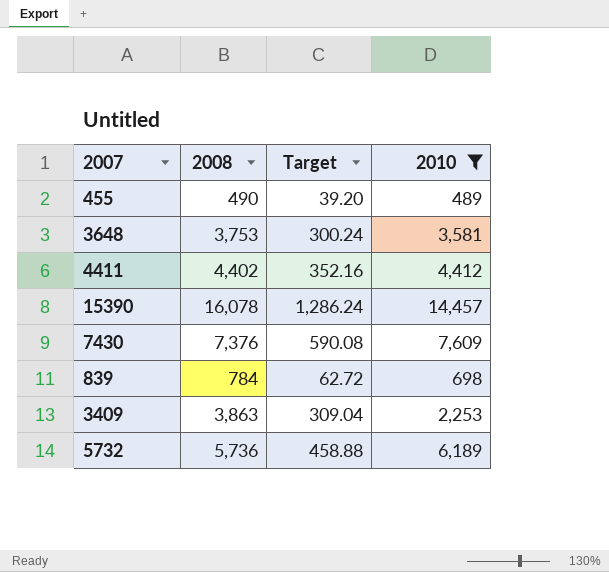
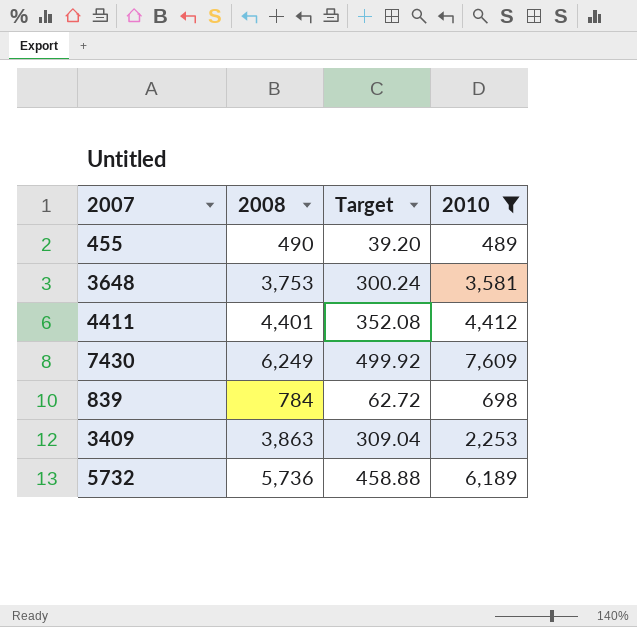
row 15390: 16,078 | 1,286.24 | 14,457 -> none
4411 | 2008: 4,402 -> 4,401
4411 | Target: 352.16 -> 352.08
7430 | 2008: 7,376 -> 6,249
7430 | Target: 590.08 -> 499.92

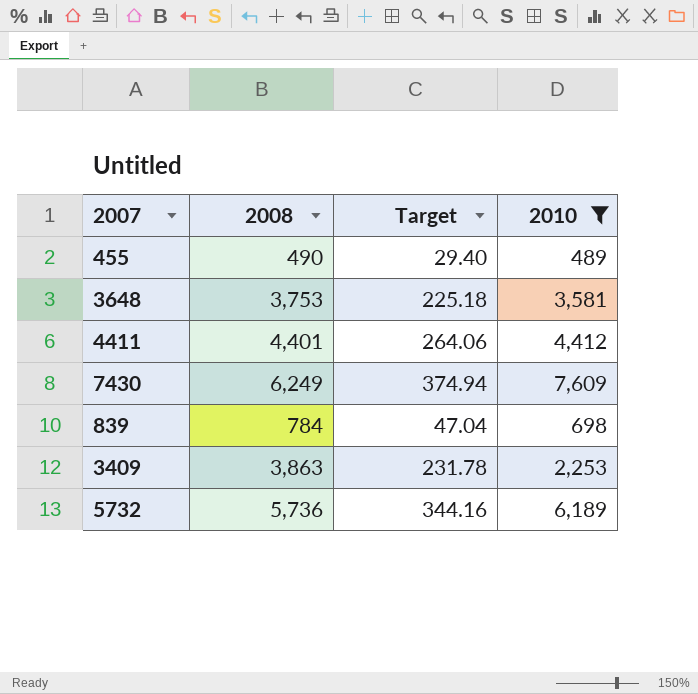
column Target | formula: [2008] * 0.08 -> [2008] * 0.06

